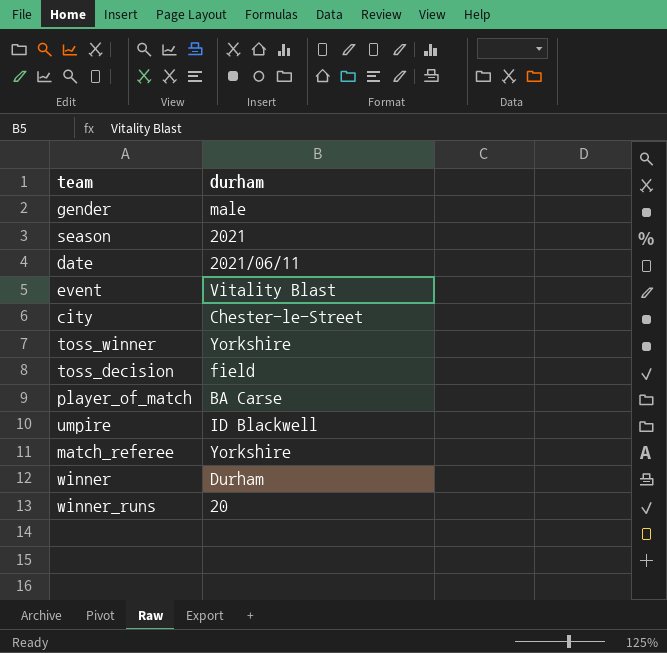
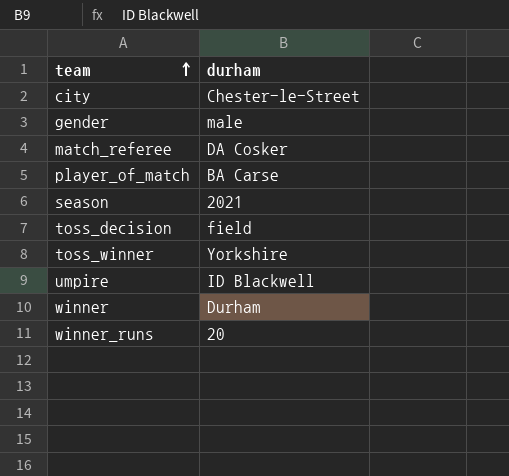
row order: none -> team ascending
row date: 2021/06/11 -> none
row event: Vitality Blast -> none
match_referee | durham: Yorkshire -> DA Cosker

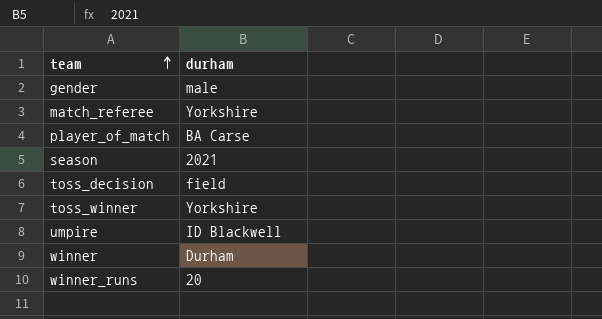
row city: Chester-le-Street -> none
match_referee | durham: DA Cosker -> Yorkshire

